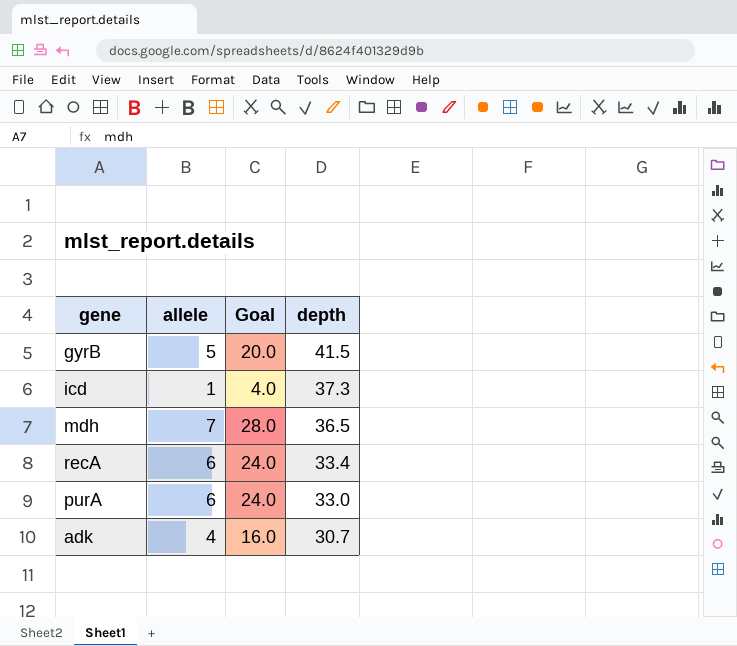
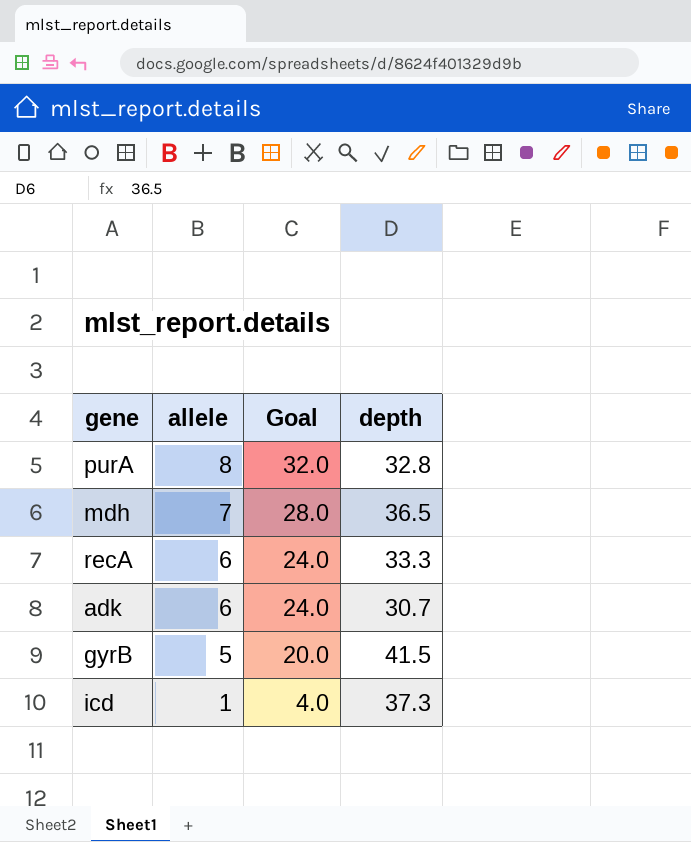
row order: depth descending -> allele descending
purA | allele: 6 -> 8
purA | Goal: 24.0 -> 32.0
purA | depth: 33.0 -> 32.8
recA | depth: 33.4 -> 33.3
adk | allele: 4 -> 6
adk | Goal: 16.0 -> 24.0

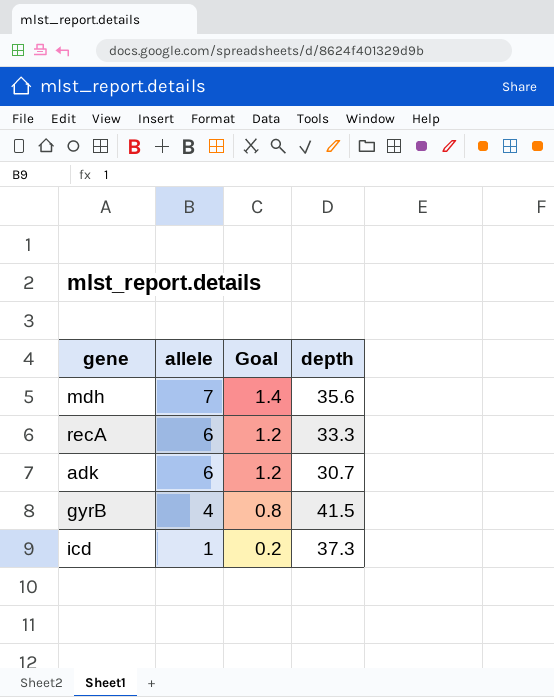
column Goal | formula: [allele] * 4 -> [allele] * 0.2
row purA: 8 | 32.0 | 32.8 -> none
mdh | depth: 36.5 -> 35.6
gyrB | allele: 5 -> 4

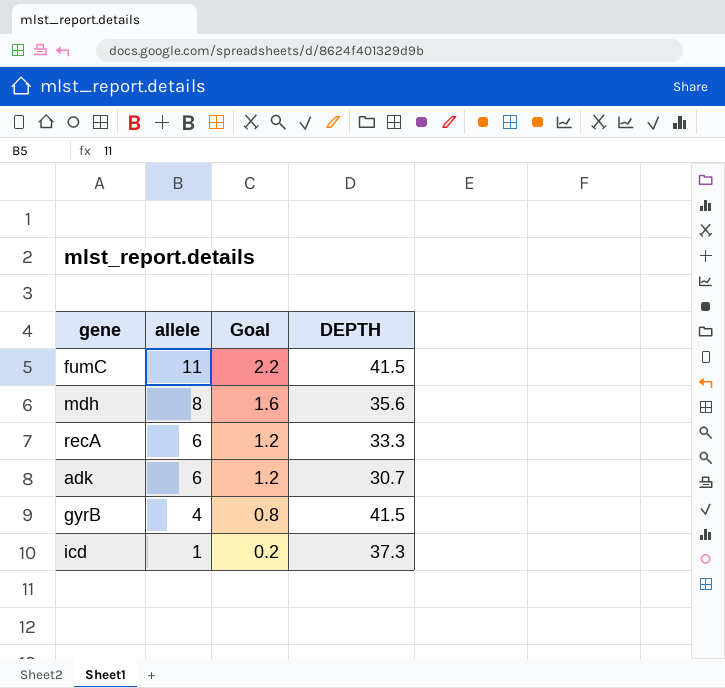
column name: depth -> DEPTH
row fumC: none -> 11 | 2.2 | 41.5
mdh | allele: 7 -> 8
mdh | Goal: 1.4 -> 1.6

